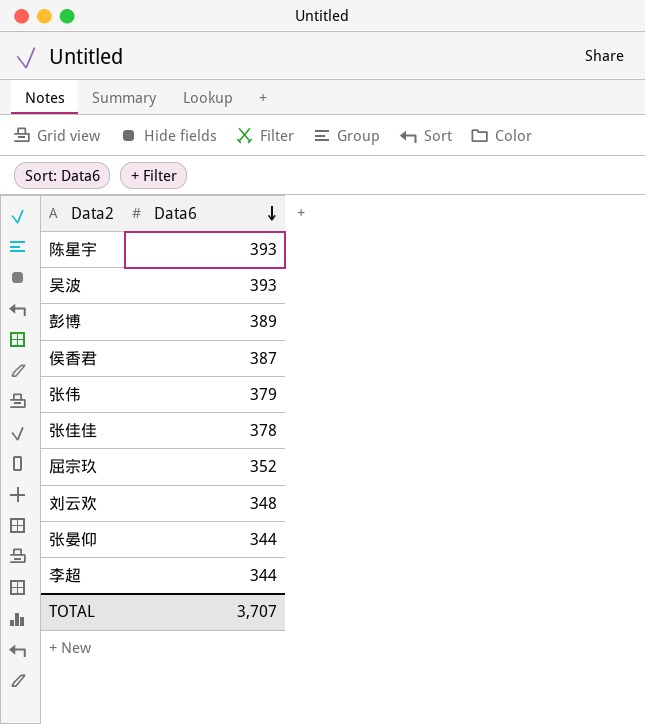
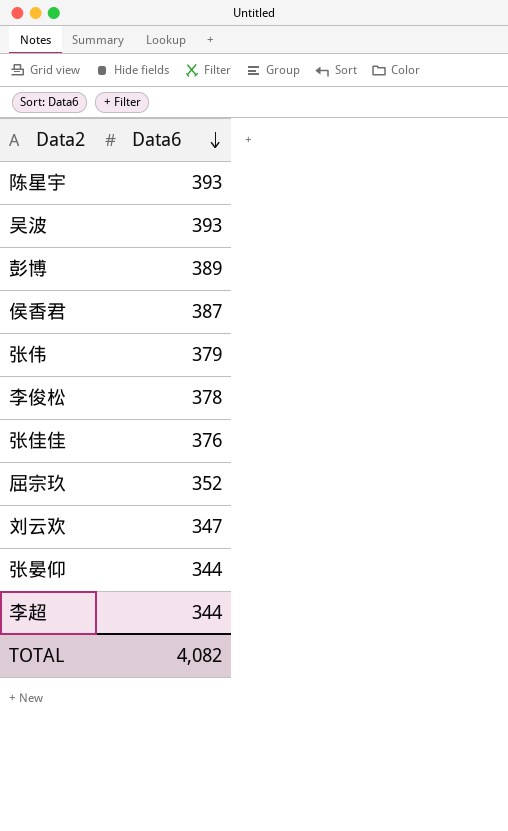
row 李俊松: none -> 378
张佳佳 | Data6: 378 -> 376
刘云欢 | Data6: 348 -> 347
TOTAL | Data6: 3,707 -> 4,082

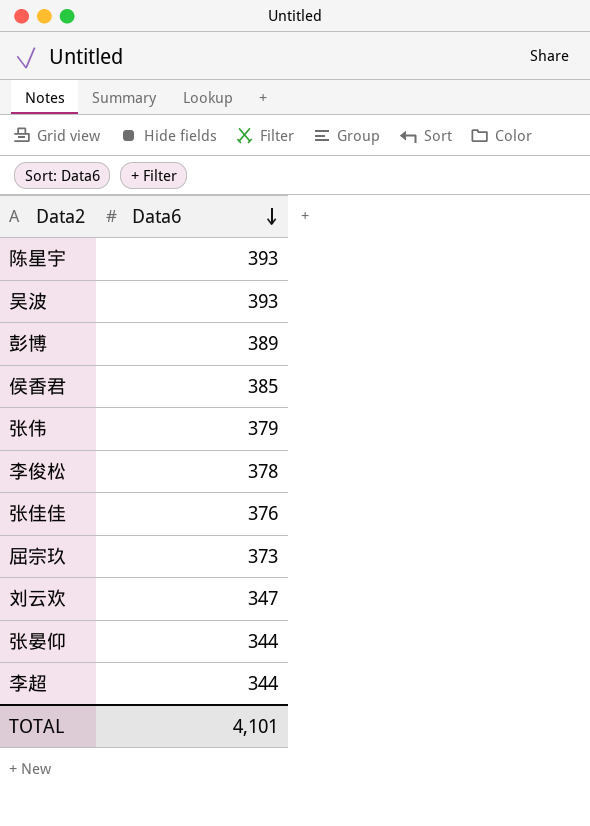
侯香君 | Data6: 387 -> 385
屈宗玖 | Data6: 352 -> 373
TOTAL | Data6: 4,082 -> 4,101

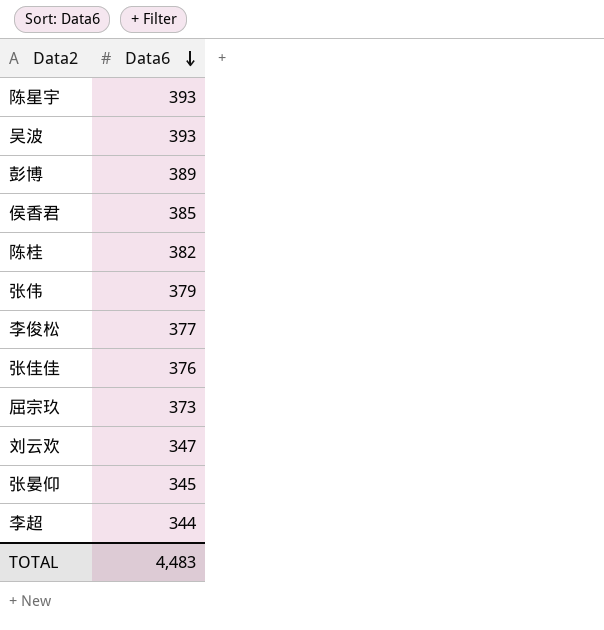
row 陈桂: none -> 382
李俊松 | Data6: 378 -> 377
张晏仰 | Data6: 344 -> 345
TOTAL | Data6: 4,101 -> 4,483

